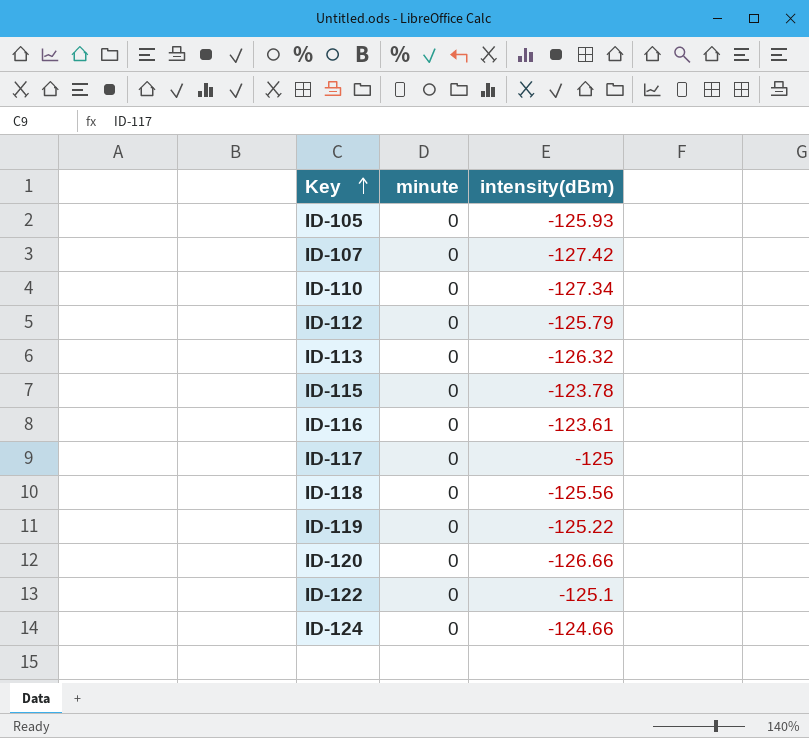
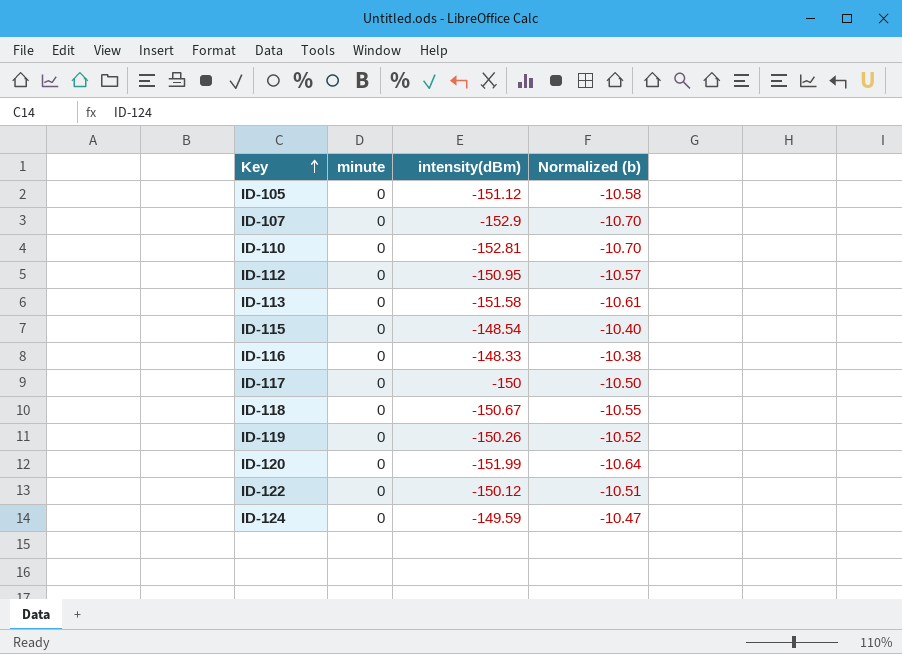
column Normalized (b) | formula: none -> [intensity(dBm)] * 0.07
ID-105 | intensity(dBm): -125.93 -> -151.12
ID-107 | intensity(dBm): -127.42 -> -152.9
ID-110 | intensity(dBm): -127.34 -> -152.81
ID-112 | intensity(dBm): -125.79 -> -150.95
ID-113 | intensity(dBm): -126.32 -> -151.58
ID-115 | intensity(dBm): -123.78 -> -148.54
ID-116 | intensity(dBm): -123.61 -> -148.33
ID-117 | intensity(dBm): -125 -> -150
ID-118 | intensity(dBm): -125.56 -> -150.67
ID-119 | intensity(dBm): -125.22 -> -150.26
ID-120 | intensity(dBm): -126.66 -> -151.99
ID-122 | intensity(dBm): -125.1 -> -150.12
ID-124 | intensity(dBm): -124.66 -> -149.59

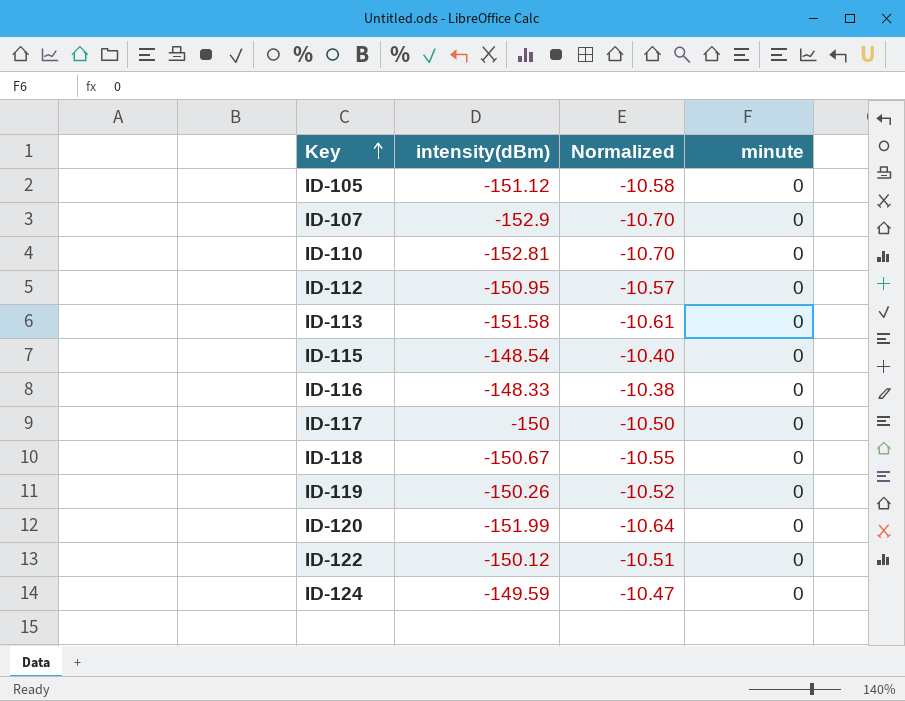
column name: Normalized (b) -> Normalized
column minute | position: 2 -> 4

